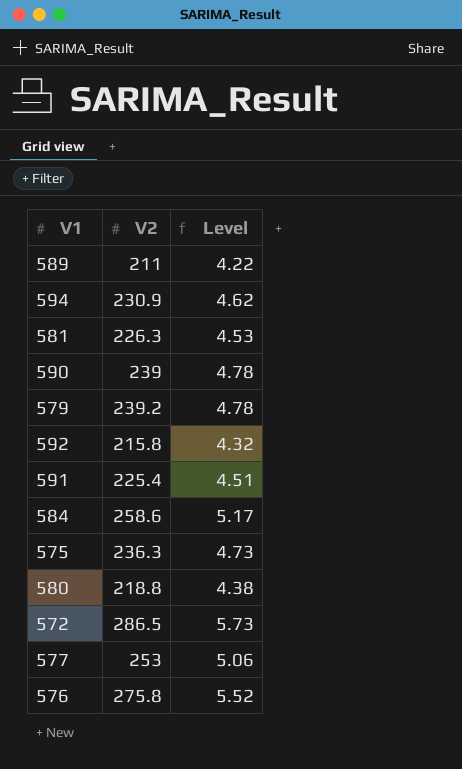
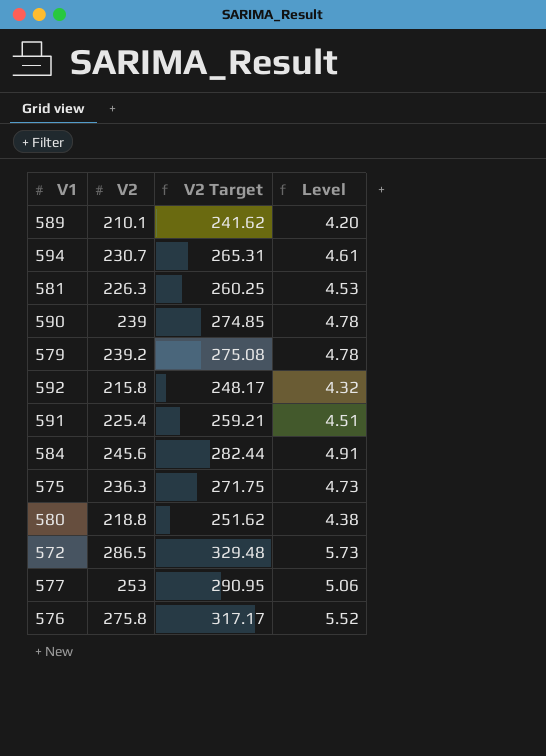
column V2 Target | formula: none -> [V2] * 1.15
589 | V2: 211 -> 210.1
589 | Level: 4.22 -> 4.20
594 | V2: 230.9 -> 230.7
594 | Level: 4.62 -> 4.61
584 | V2: 258.6 -> 245.6
584 | Level: 5.17 -> 4.91

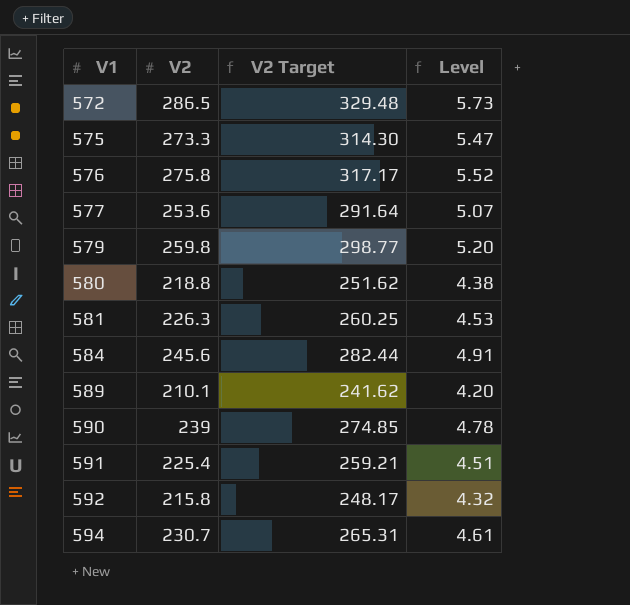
row order: none -> V1 ascending
575 | V2: 236.3 -> 273.3
575 | V2 Target: 271.75 -> 314.30
575 | Level: 4.73 -> 5.47
577 | V2: 253 -> 253.6
577 | V2 Target: 290.95 -> 291.64
577 | Level: 5.06 -> 5.07
579 | V2: 239.2 -> 259.8
579 | V2 Target: 275.08 -> 298.77
579 | Level: 4.78 -> 5.20

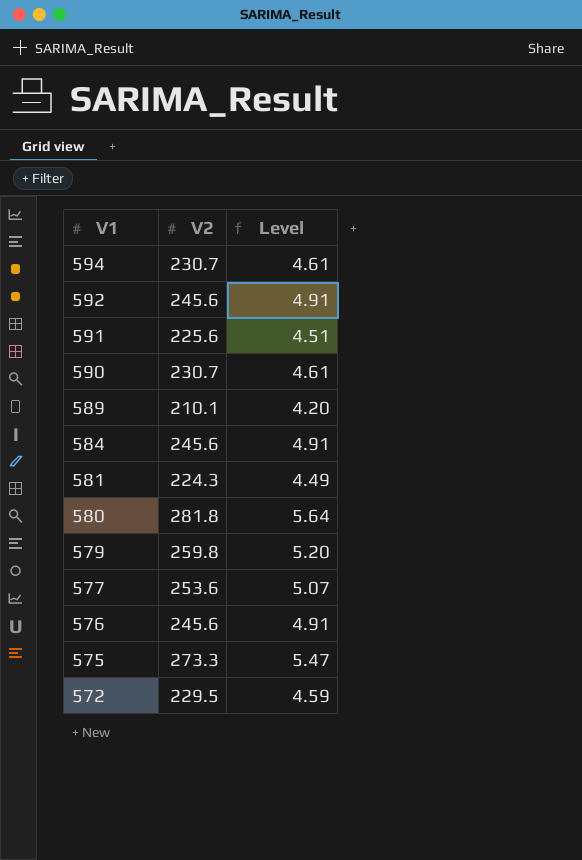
row order: V1 ascending -> V1 descending
column V2 Target | formula: [V2] * 1.15 -> none
592 | V2: 215.8 -> 245.6
592 | Level: 4.32 -> 4.91
591 | V2: 225.4 -> 225.6
590 | V2: 239 -> 230.7
590 | Level: 4.78 -> 4.61
581 | V2: 226.3 -> 224.3
581 | Level: 4.53 -> 4.49
580 | V2: 218.8 -> 281.8
580 | Level: 4.38 -> 5.64
576 | V2: 275.8 -> 245.6
576 | Level: 5.52 -> 4.91
572 | V2: 286.5 -> 229.5
572 | Level: 5.73 -> 4.59

